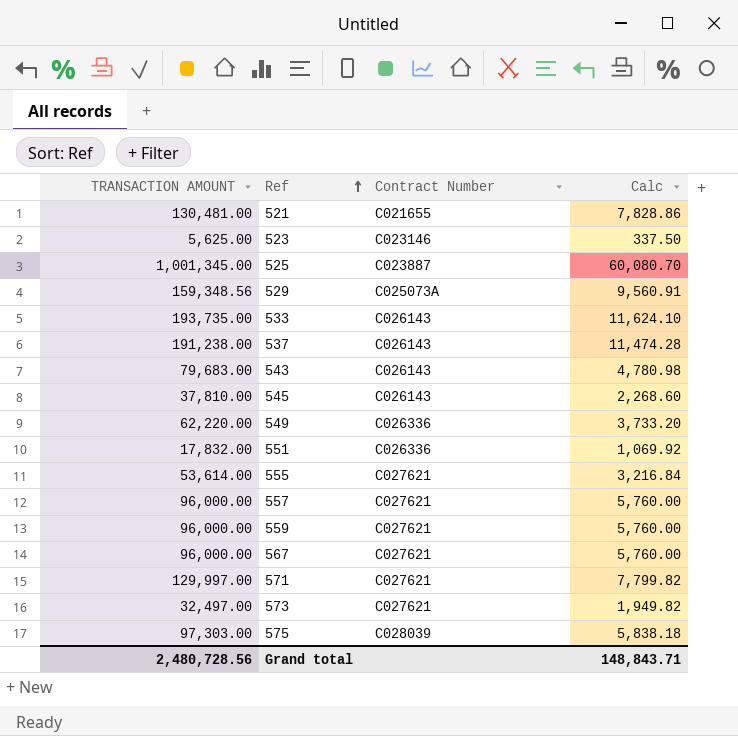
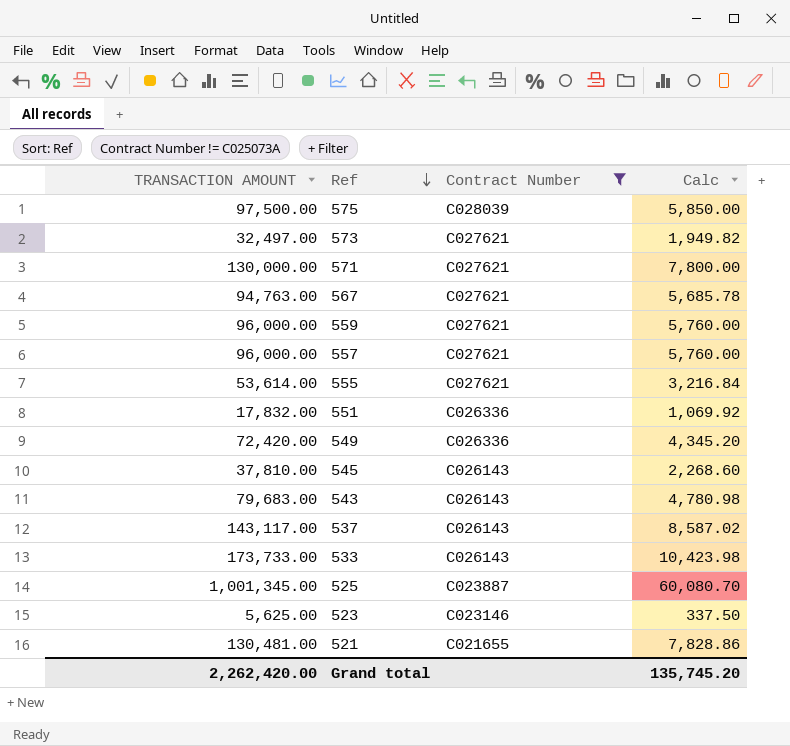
filter: none -> Contract Number != C025073A
row order: Ref ascending -> Ref descending
575 | TRANSACTION AMOUNT: 97,303.00 -> 97,500.00
575 | Calc: 5,838.18 -> 5,850.00
571 | TRANSACTION AMOUNT: 129,997.00 -> 130,000.00
571 | Calc: 7,799.82 -> 7,800.00
567 | TRANSACTION AMOUNT: 96,000.00 -> 94,763.00
567 | Calc: 5,760.00 -> 5,685.78
549 | TRANSACTION AMOUNT: 62,220.00 -> 72,420.00
549 | Calc: 3,733.20 -> 4,345.20
537 | TRANSACTION AMOUNT: 191,238.00 -> 143,117.00
537 | Calc: 11,474.28 -> 8,587.02
533 | TRANSACTION AMOUNT: 193,735.00 -> 173,733.00
533 | Calc: 11,624.10 -> 10,423.98
Grand total | TRANSACTION AMOUNT: 2,480,728.56 -> 2,262,420.00
Grand total | Calc: 148,843.71 -> 135,745.20

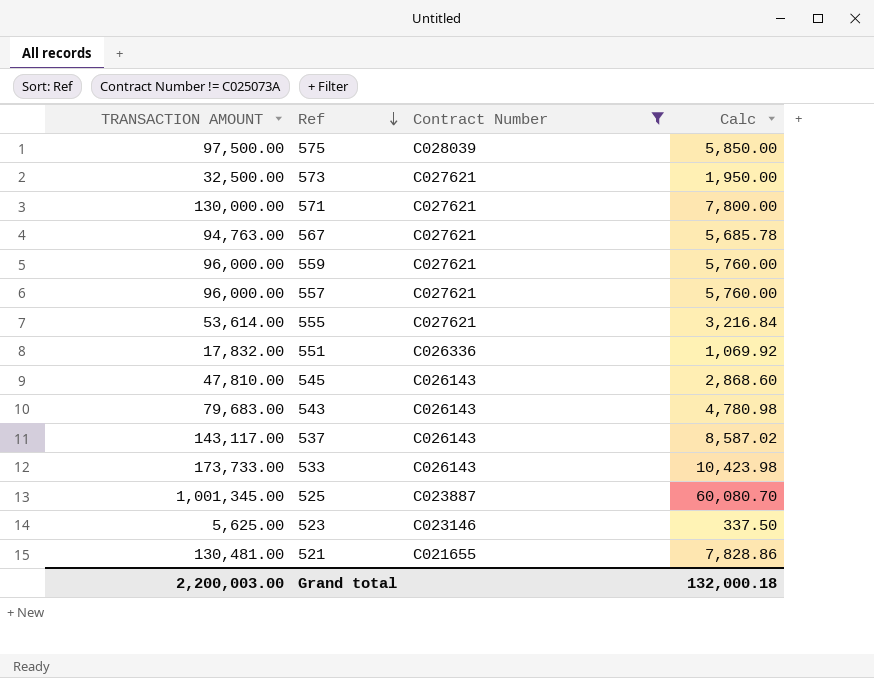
row 549: 72,420.00 | C026336 | 4,345.20 -> none
573 | TRANSACTION AMOUNT: 32,497.00 -> 32,500.00
573 | Calc: 1,949.82 -> 1,950.00
545 | TRANSACTION AMOUNT: 37,810.00 -> 47,810.00
545 | Calc: 2,268.60 -> 2,868.60
Grand total | TRANSACTION AMOUNT: 2,262,420.00 -> 2,200,003.00
Grand total | Calc: 135,745.20 -> 132,000.18

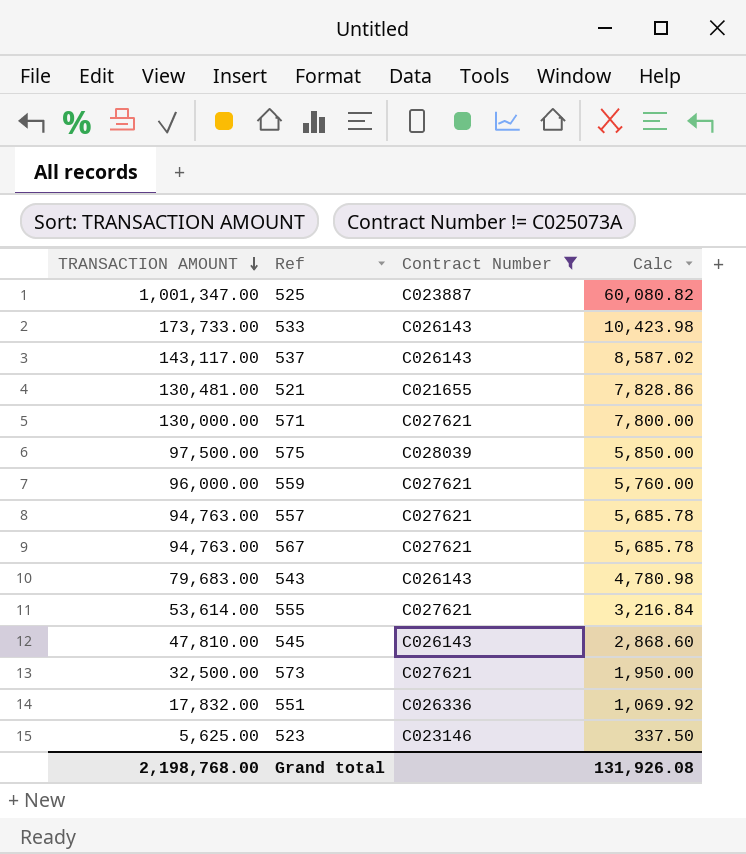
row order: Ref descending -> TRANSACTION AMOUNT descending
525 | TRANSACTION AMOUNT: 1,001,345.00 -> 1,001,347.00
525 | Calc: 60,080.70 -> 60,080.82
557 | TRANSACTION AMOUNT: 96,000.00 -> 94,763.00
557 | Calc: 5,760.00 -> 5,685.78
Grand total | TRANSACTION AMOUNT: 2,200,003.00 -> 2,198,768.00
Grand total | Calc: 132,000.18 -> 131,926.08

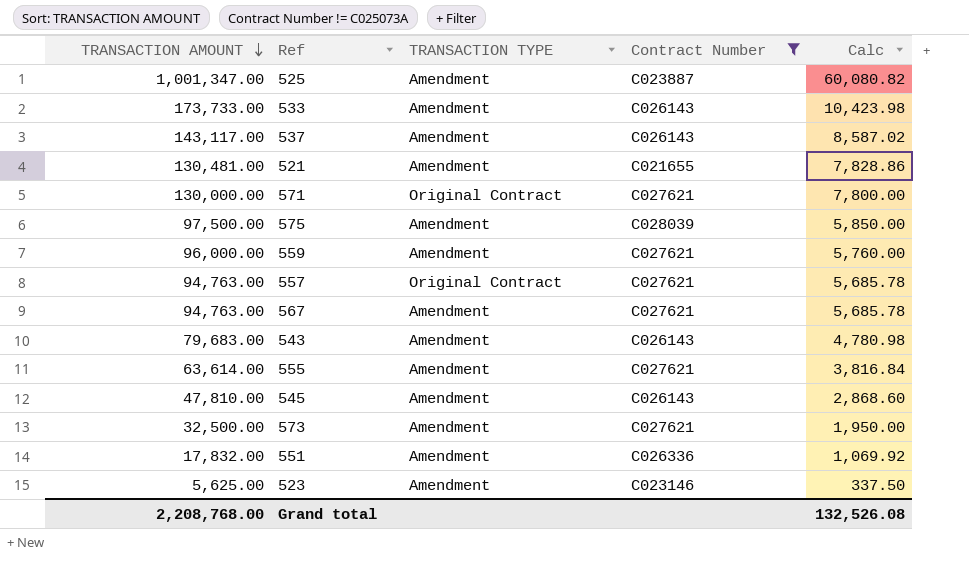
column TRANSACTION TYPE | position: none -> 3
555 | TRANSACTION AMOUNT: 53,614.00 -> 63,614.00
555 | Calc: 3,216.84 -> 3,816.84
Grand total | TRANSACTION AMOUNT: 2,198,768.00 -> 2,208,768.00
Grand total | Calc: 131,926.08 -> 132,526.08

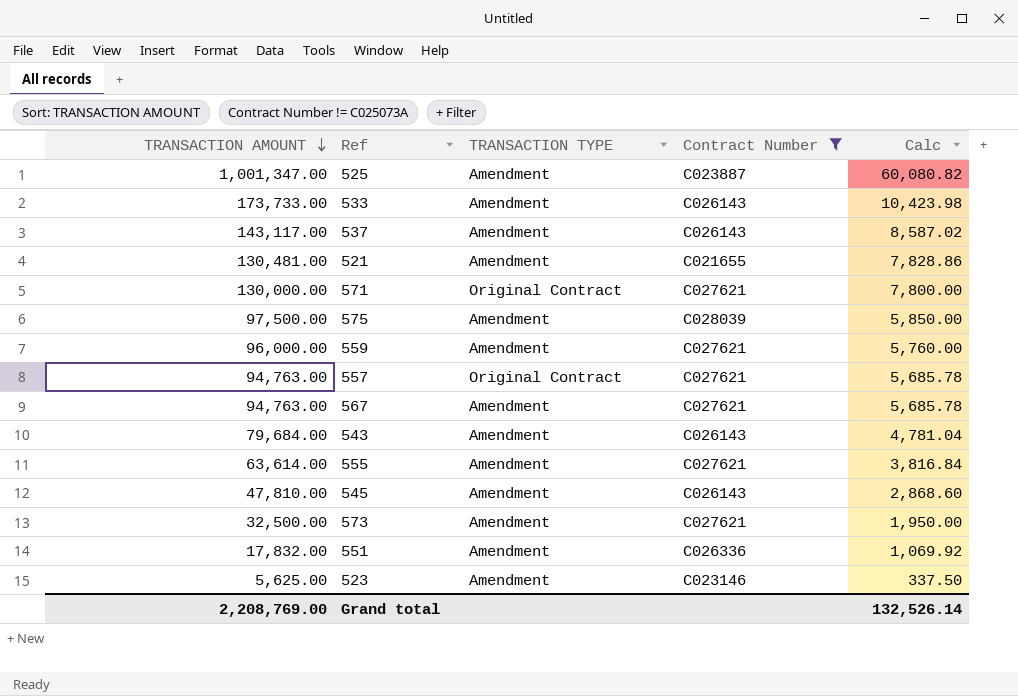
543 | TRANSACTION AMOUNT: 79,683.00 -> 79,684.00
543 | Calc: 4,780.98 -> 4,781.04
Grand total | TRANSACTION AMOUNT: 2,208,768.00 -> 2,208,769.00
Grand total | Calc: 132,526.08 -> 132,526.14

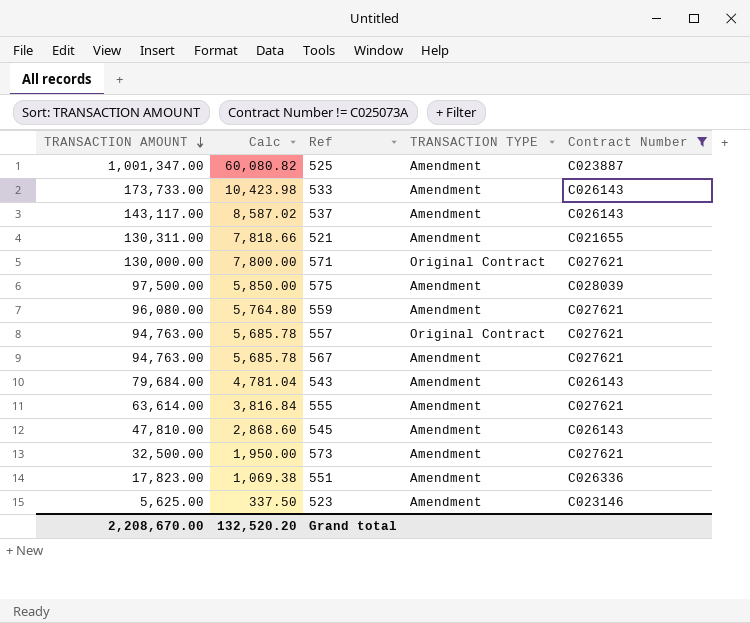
column Calc | position: 5 -> 2
521 | TRANSACTION AMOUNT: 130,481.00 -> 130,311.00
521 | Calc: 7,828.86 -> 7,818.66
559 | TRANSACTION AMOUNT: 96,000.00 -> 96,080.00
559 | Calc: 5,760.00 -> 5,764.80
551 | TRANSACTION AMOUNT: 17,832.00 -> 17,823.00
551 | Calc: 1,069.92 -> 1,069.38
Grand total | TRANSACTION AMOUNT: 2,208,769.00 -> 2,208,670.00
Grand total | Calc: 132,526.14 -> 132,520.20

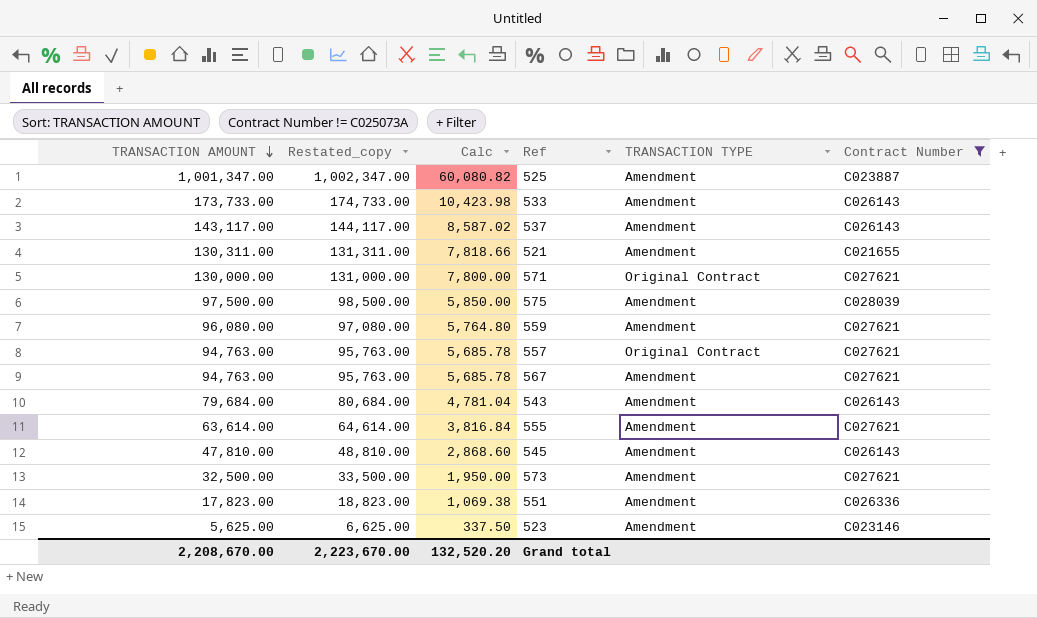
column Restated_copy | formula: none -> [TRANSACTION AMOUNT] + 1000

